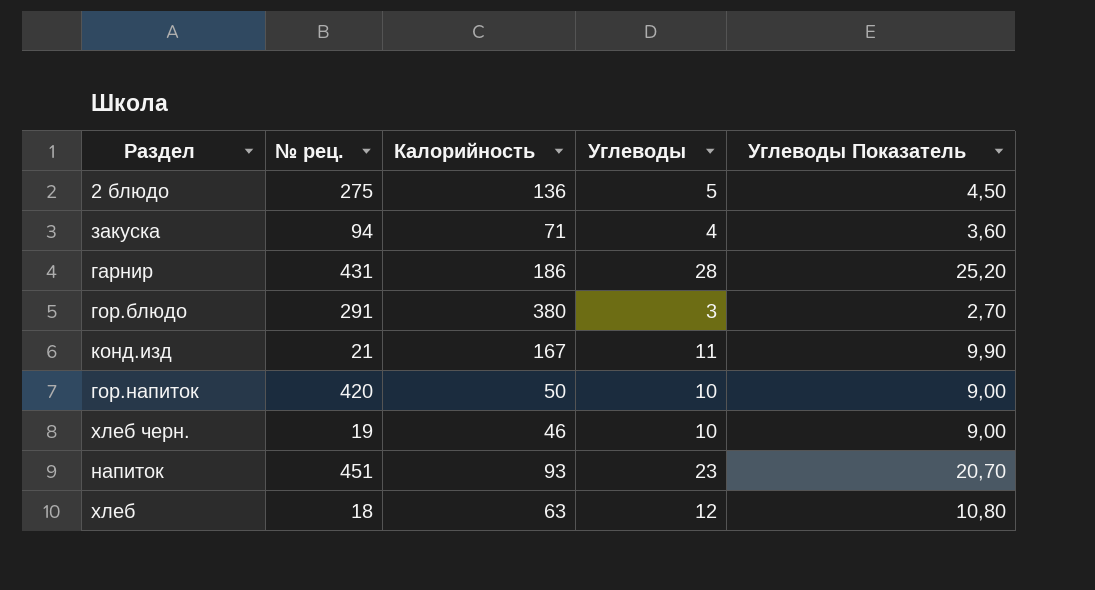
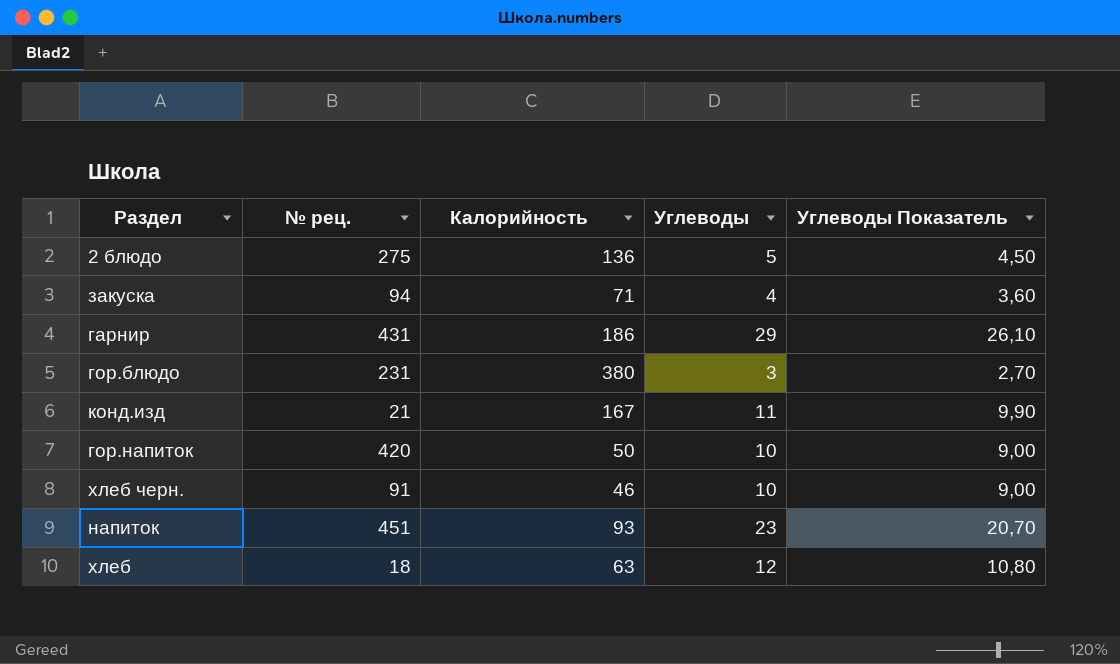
гарнир | Углеводы: 28 -> 29
гарнир | Углеводы Показатель: 25,20 -> 26,10
гор.блюдо | № рец.: 291 -> 231
хлеб черн. | № рец.: 19 -> 91

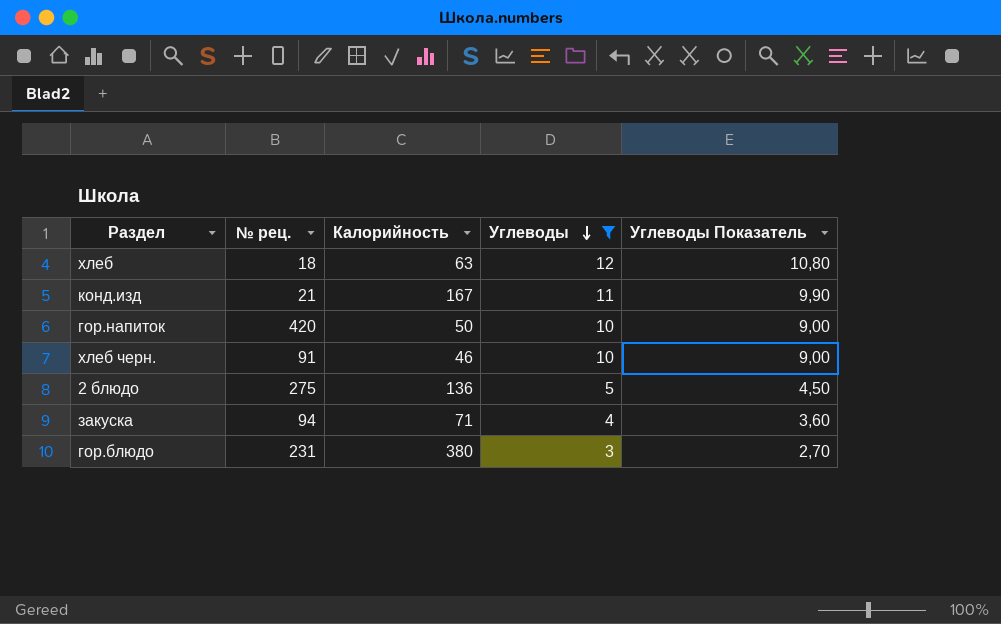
filter: none -> Углеводы <= 12
row order: none -> Углеводы descending

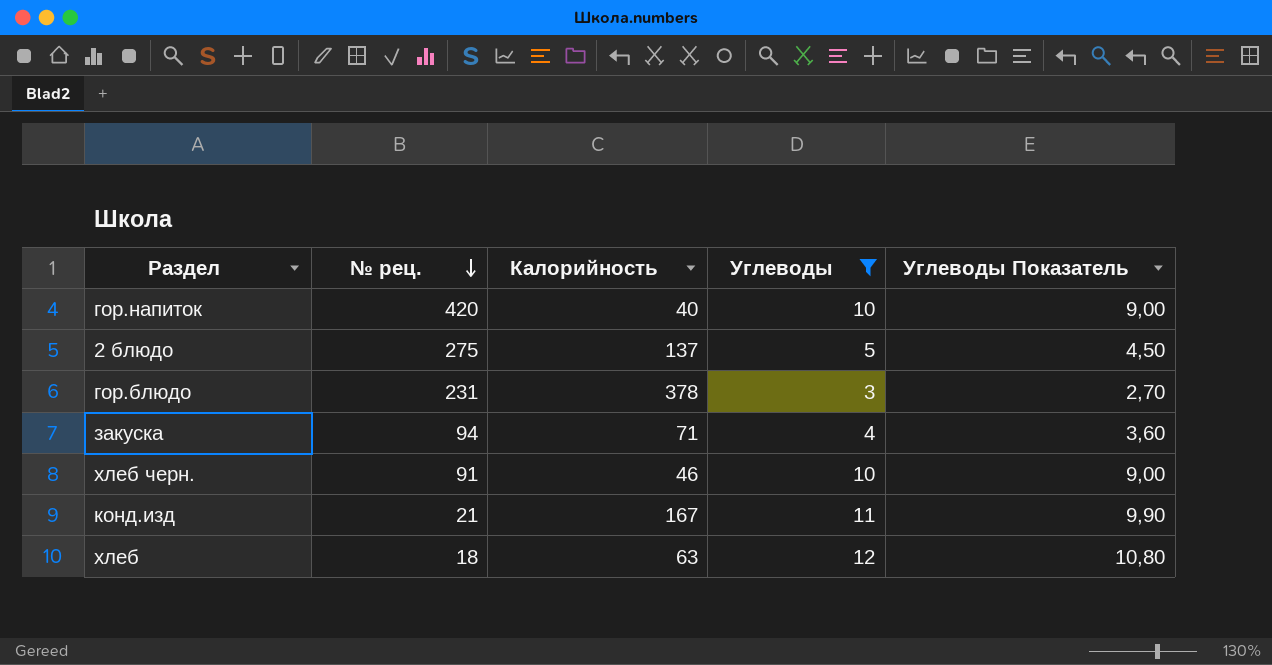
row order: Углеводы descending -> № рец. descending
гор.напиток | Калорийность: 50 -> 40
2 блюдо | Калорийность: 136 -> 137
гор.блюдо | Калорийность: 380 -> 378

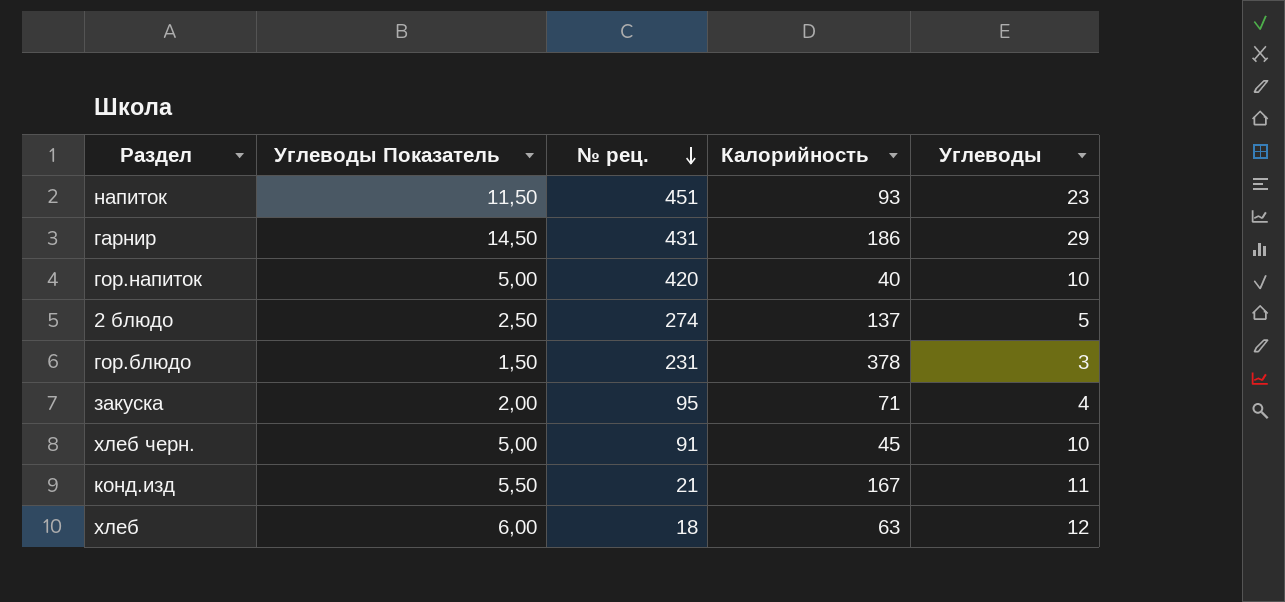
filter: Углеводы <= 12 -> none
column Углеводы Показатель | formula: [Углеводы] * 0,9 -> [Углеводы] * 0,5
column Углеводы Показатель | position: 5 -> 2
2 блюдо | № рец.: 275 -> 274
закуска | № рец.: 94 -> 95
хлеб черн. | Калорийность: 46 -> 45

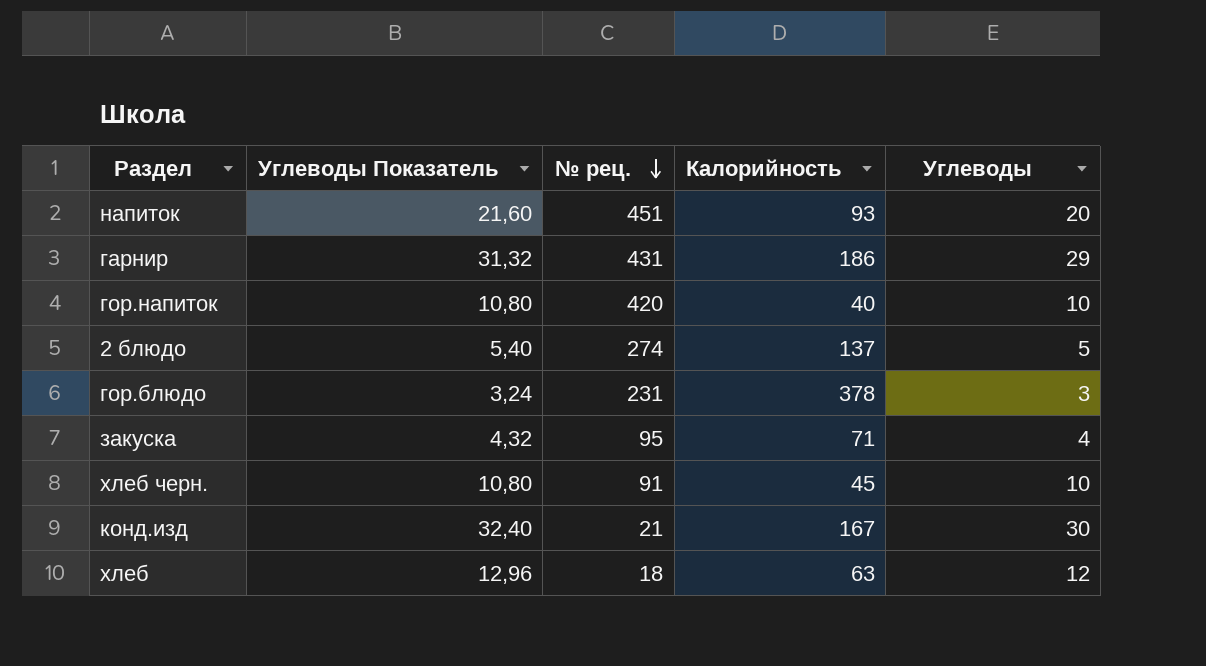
column Углеводы Показатель | formula: [Углеводы] * 0,5 -> [Углеводы] * 1,08
напиток | Углеводы: 23 -> 20
конд.изд | Углеводы: 11 -> 30

